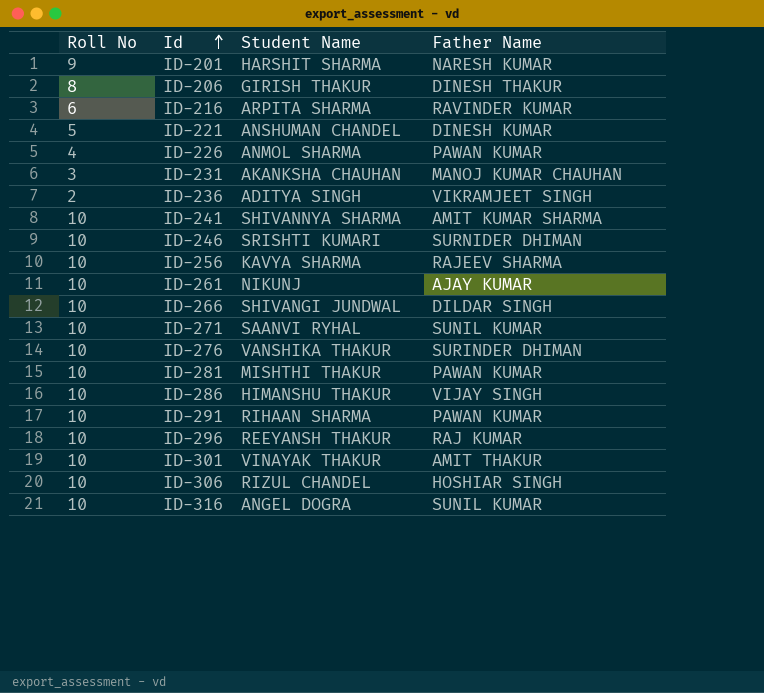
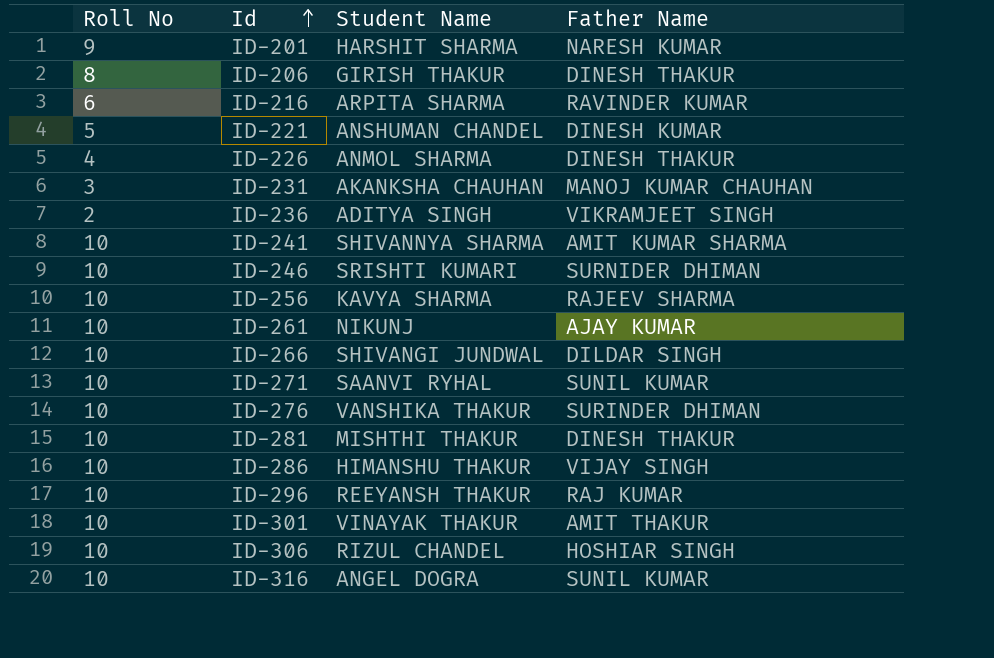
row ID-291: 10 | RIHAAN SHARMA | PAWAN KUMAR -> none
ID-226 | Father Name: PAWAN KUMAR -> DINESH THAKUR
ID-281 | Father Name: PAWAN KUMAR -> DINESH THAKUR

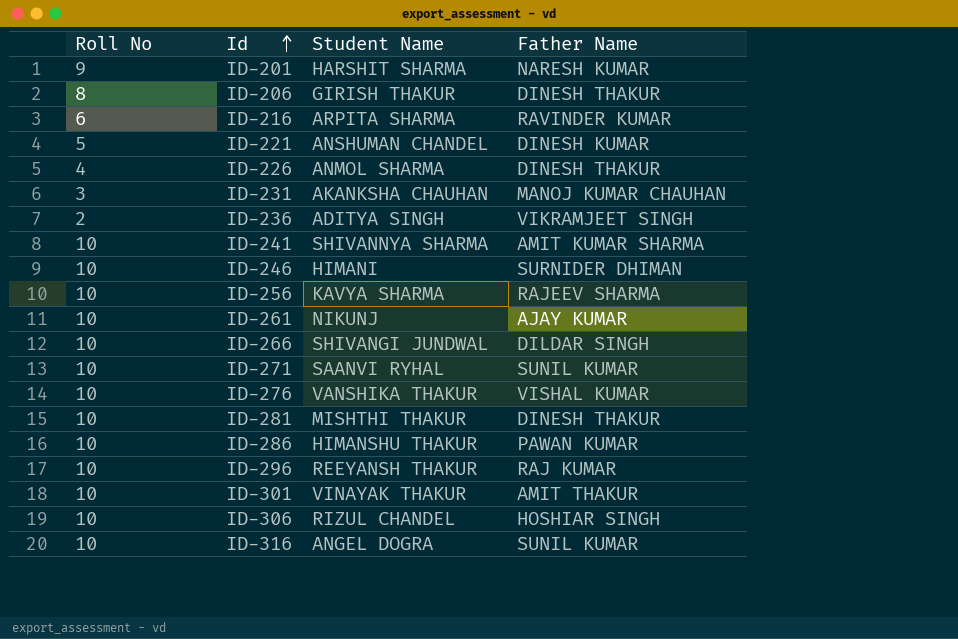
ID-246 | Student Name: SRISHTI KUMARI -> HIMANI
ID-276 | Father Name: SURINDER DHIMAN -> VISHAL KUMAR
ID-286 | Father Name: VIJAY SINGH -> PAWAN KUMAR

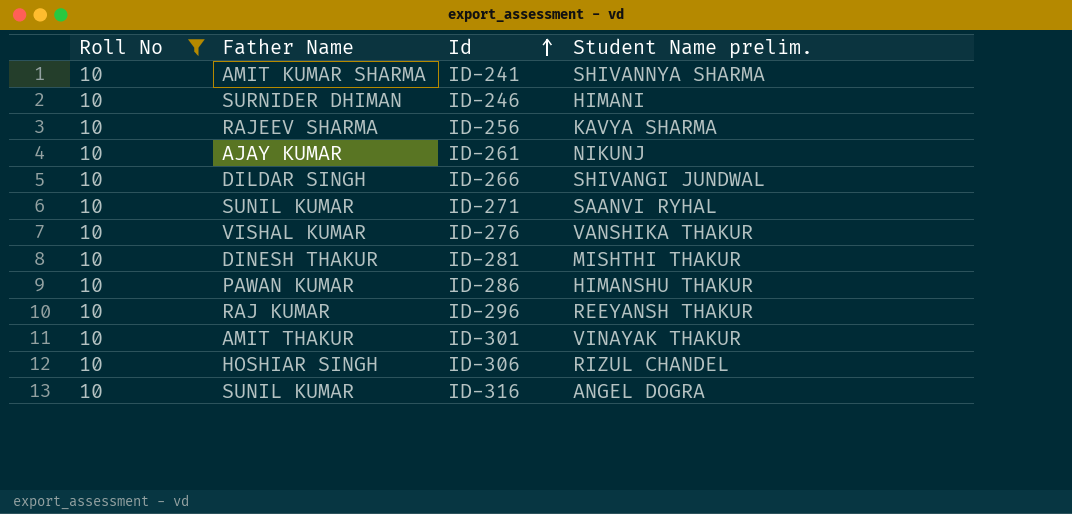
filter: none -> Roll No = 10
column Father Name | position: 4 -> 2
column name: Student Name -> Student Name prelim.

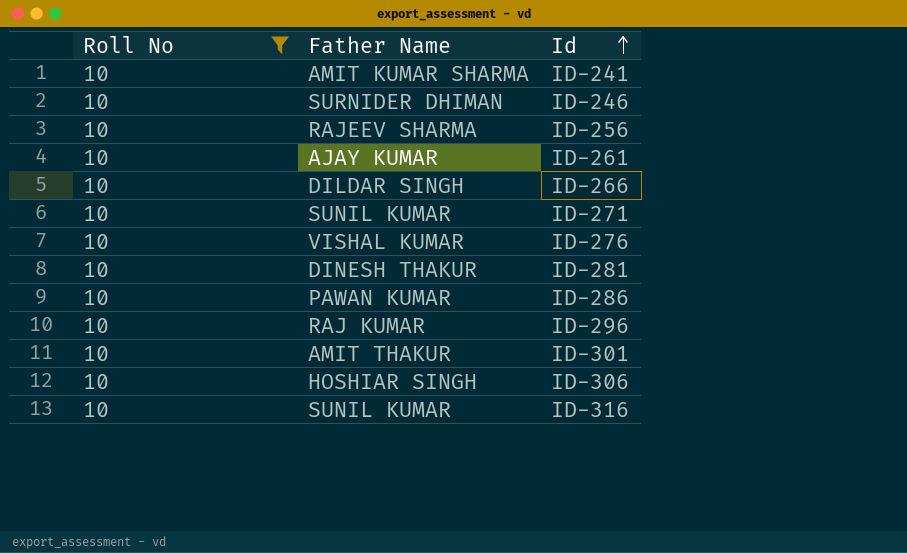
column Student Name prelim. | position: 4 -> none

